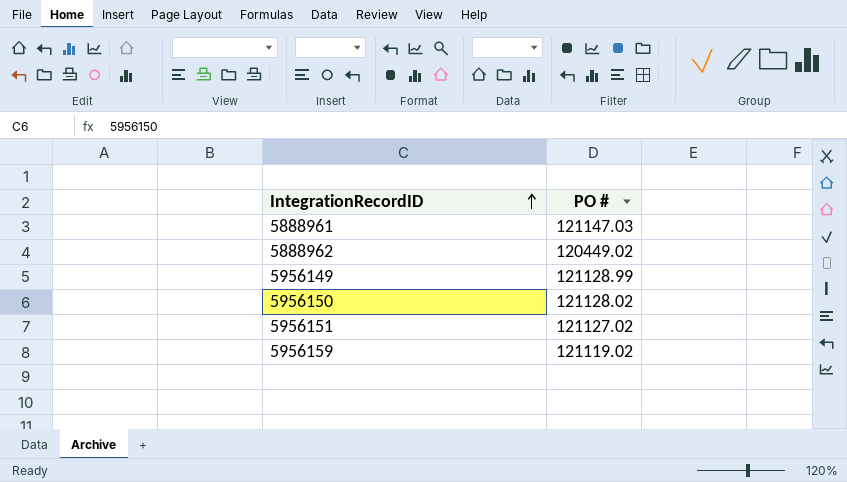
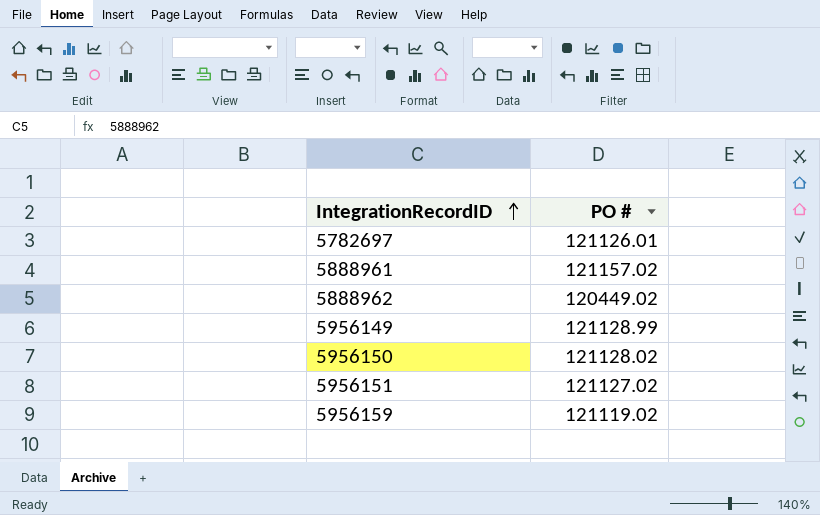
row 5782697: none -> 121126.01
5888961 | PO #: 121147.03 -> 121157.02

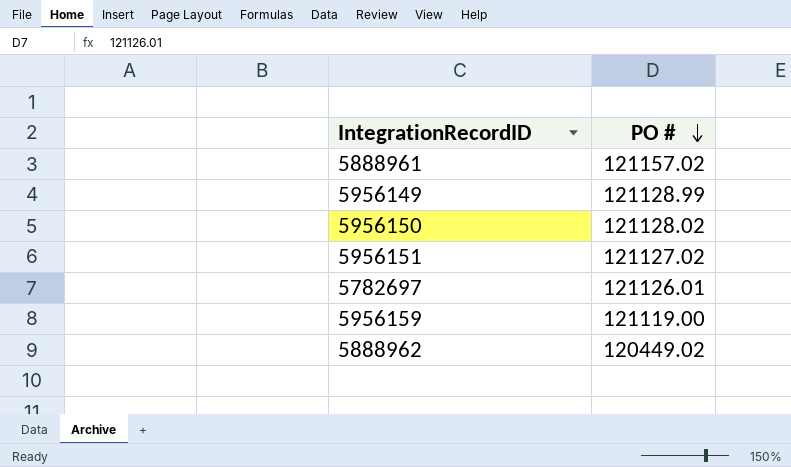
row order: IntegrationRecordID ascending -> PO # descending
5956159 | PO #: 121119.02 -> 121119.00

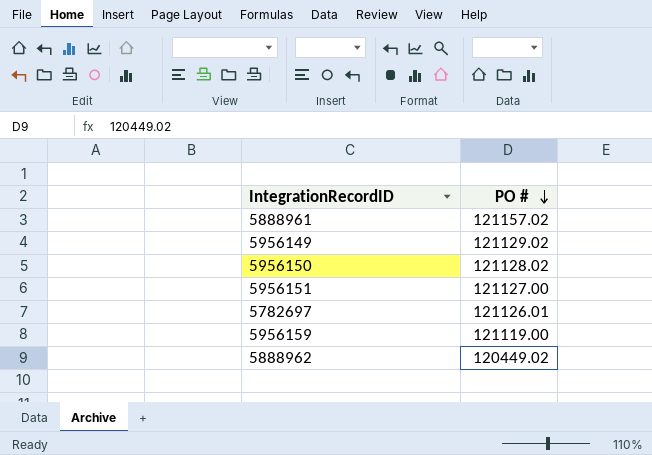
5956149 | PO #: 121128.99 -> 121129.02
5956151 | PO #: 121127.02 -> 121127.00

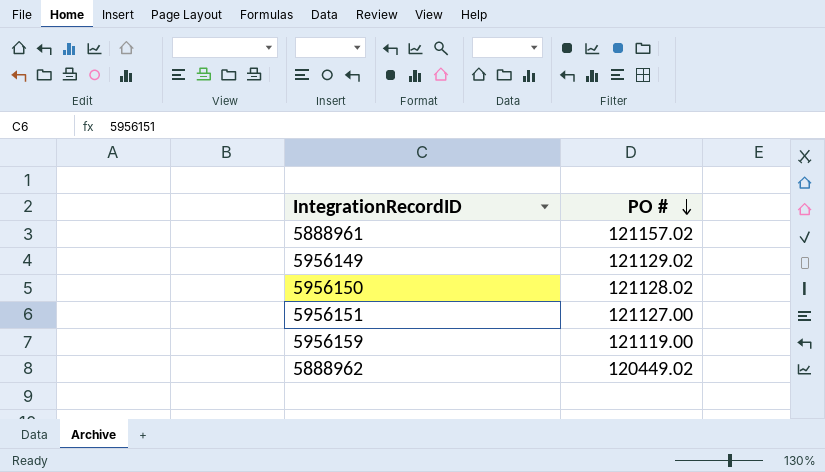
row 5782697: 121126.01 -> none

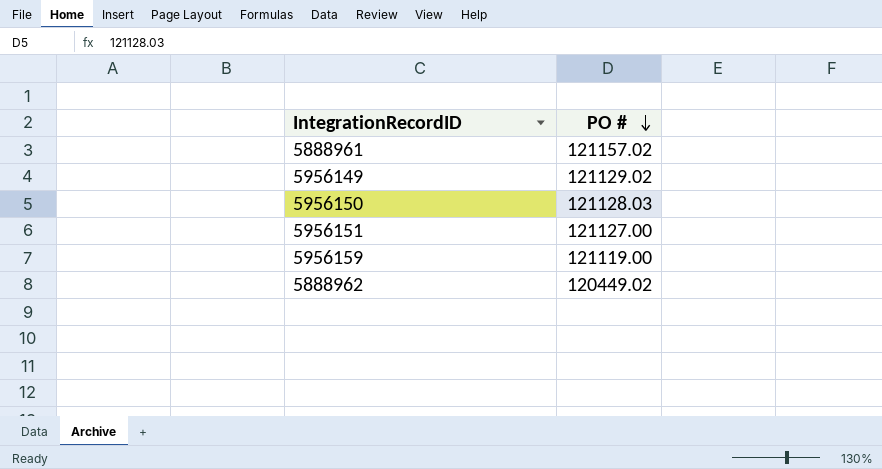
5956150 | PO #: 121128.02 -> 121128.03

